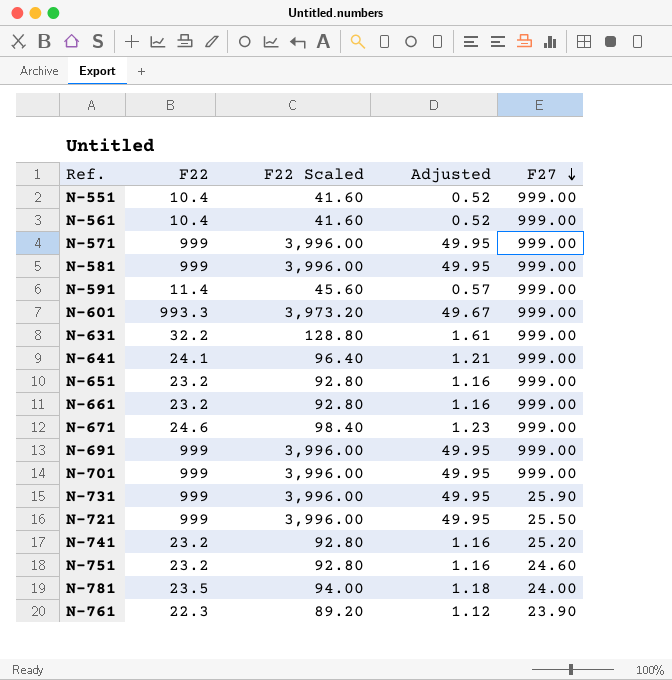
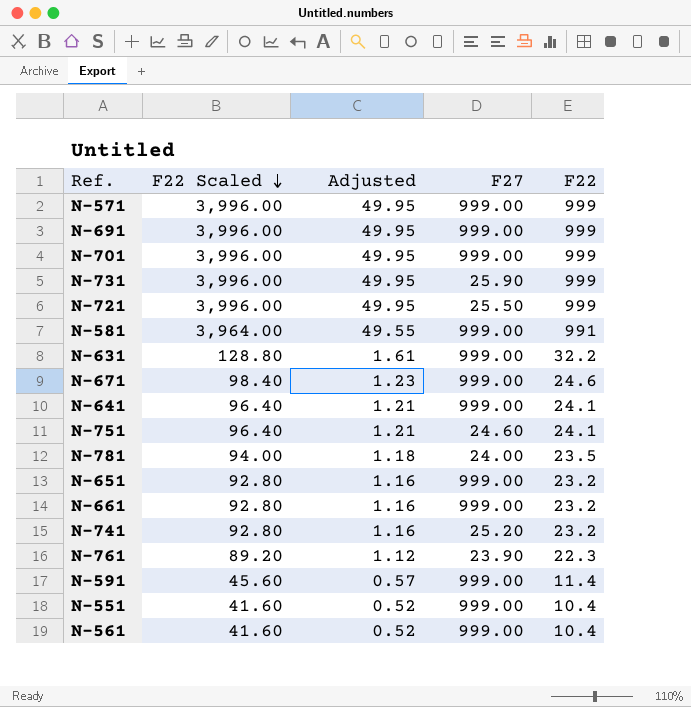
row order: F27 descending -> F22 Scaled descending
column F22 | position: 2 -> 5
row N-601: 993.3 | 3,973.20 | 49.67 | 999.00 -> none
N-581 | F22 Scaled: 3,996.00 -> 3,964.00
N-581 | Adjusted: 49.95 -> 49.55
N-581 | F22: 999 -> 991
N-751 | F22 Scaled: 92.80 -> 96.40
N-751 | Adjusted: 1.16 -> 1.21
N-751 | F22: 23.2 -> 24.1

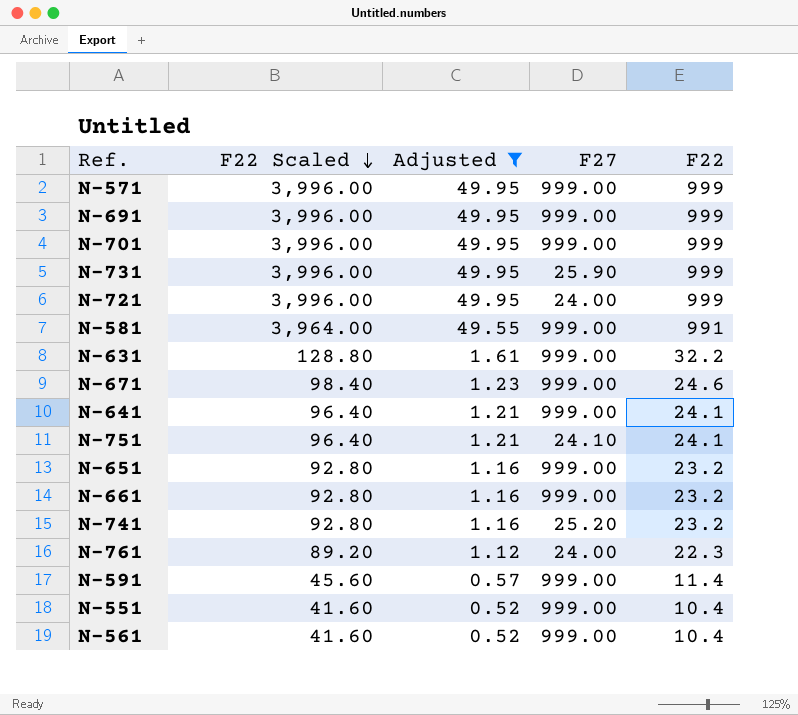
filter: none -> Adjusted != 1.18
N-721 | F27: 25.50 -> 24.00
N-751 | F27: 24.60 -> 24.10
N-761 | F27: 23.90 -> 24.00

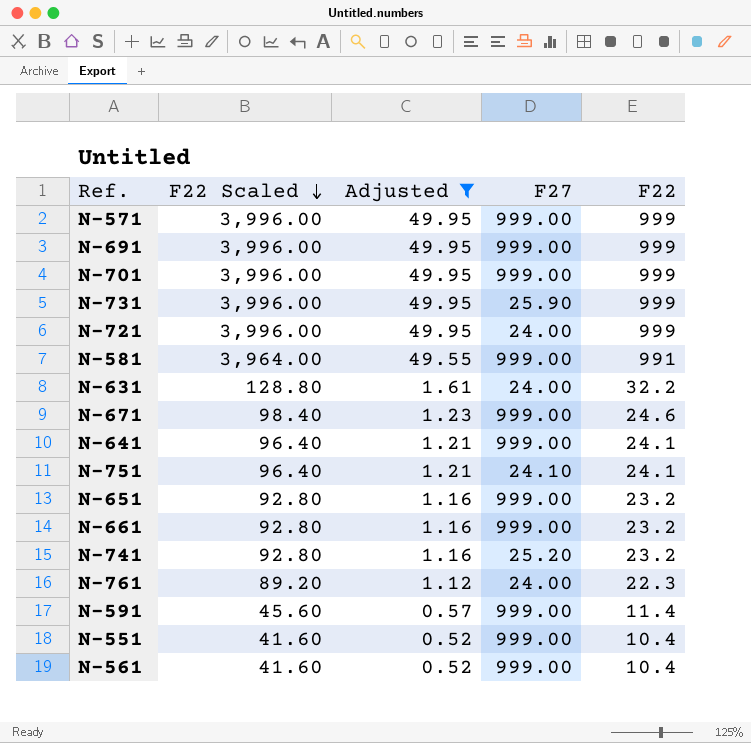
N-631 | F27: 999.00 -> 24.00

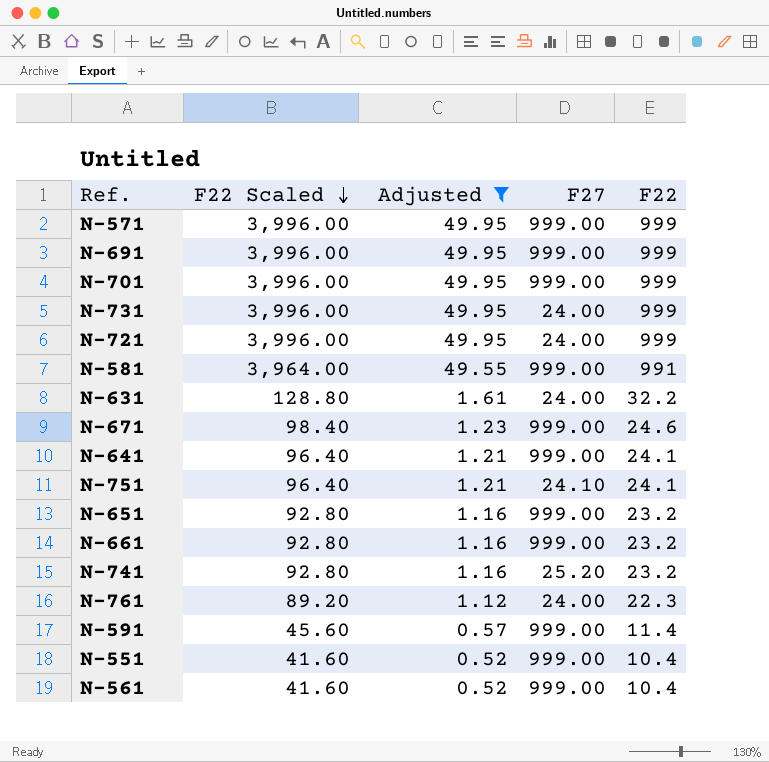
N-731 | F27: 25.90 -> 24.00

